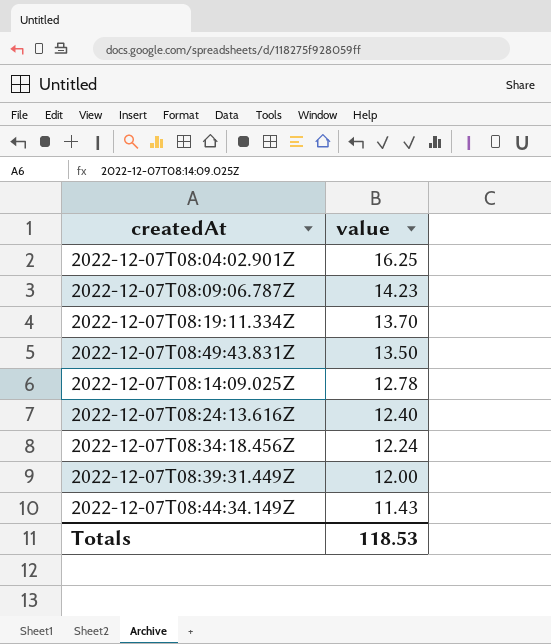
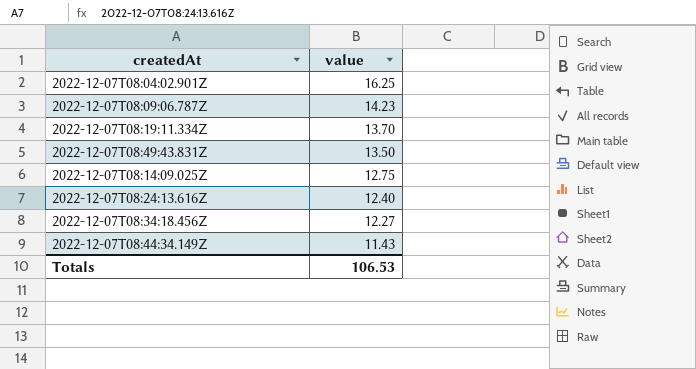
row 2022-12-07T08:39:31.449Z: 12.00 -> none
2022-12-07T08:14:09.025Z | value: 12.78 -> 12.75
2022-12-07T08:34:18.456Z | value: 12.24 -> 12.27
Totals | value: 118.53 -> 106.53

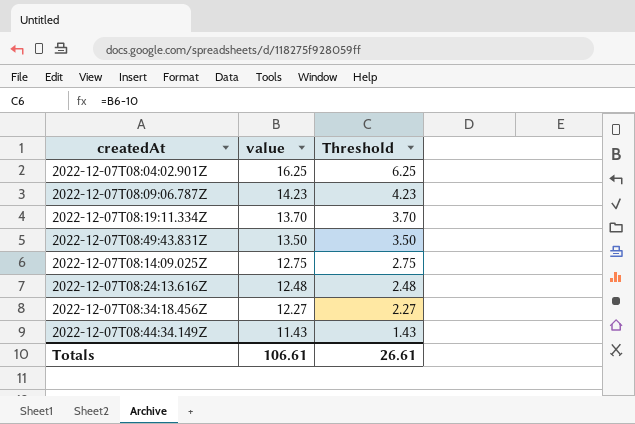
column Threshold | formula: none -> [value] - 10
2022-12-07T08:24:13.616Z | value: 12.40 -> 12.48
Totals | value: 106.53 -> 106.61

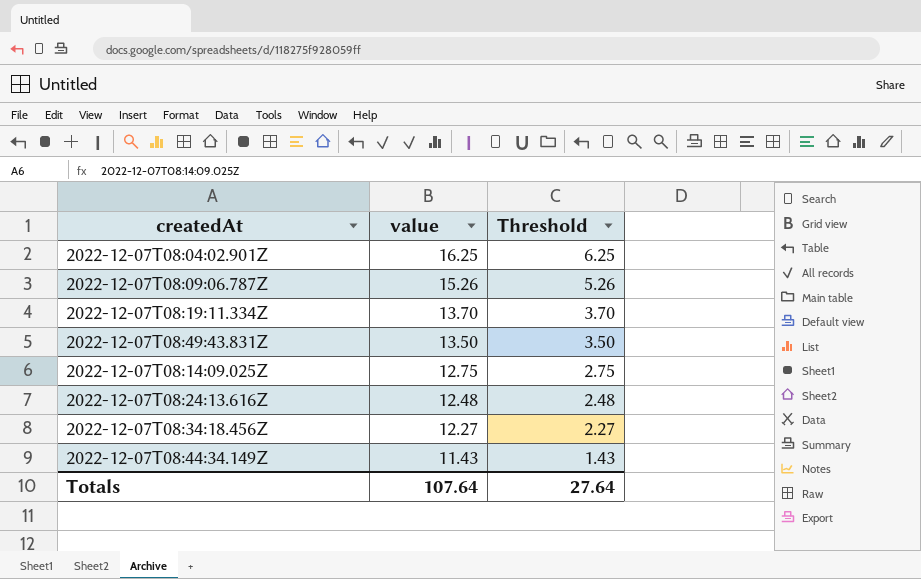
2022-12-07T08:09:06.787Z | value: 14.23 -> 15.26
2022-12-07T08:09:06.787Z | Threshold: 4.23 -> 5.26
Totals | value: 106.61 -> 107.64
Totals | Threshold: 26.61 -> 27.64

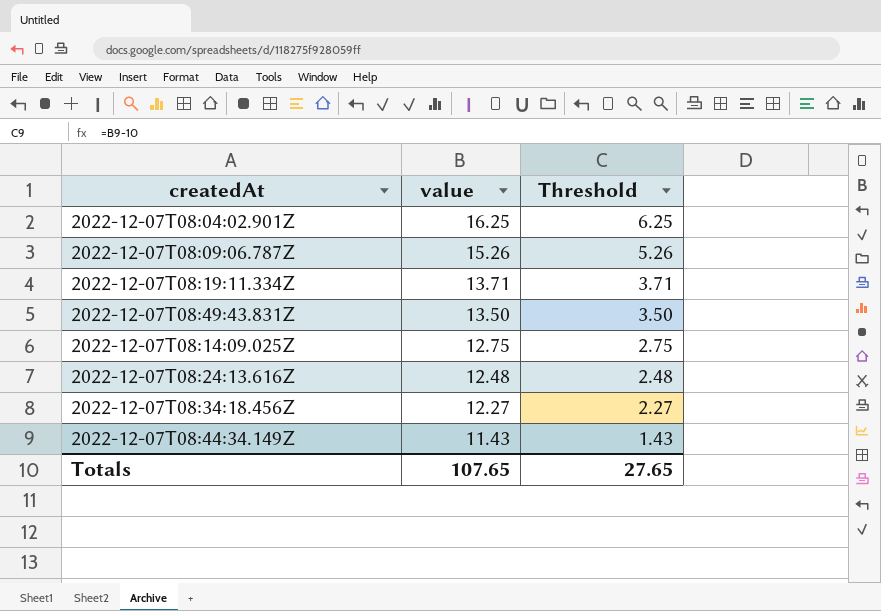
2022-12-07T08:19:11.334Z | value: 13.70 -> 13.71
2022-12-07T08:19:11.334Z | Threshold: 3.70 -> 3.71
Totals | value: 107.64 -> 107.65
Totals | Threshold: 27.64 -> 27.65

